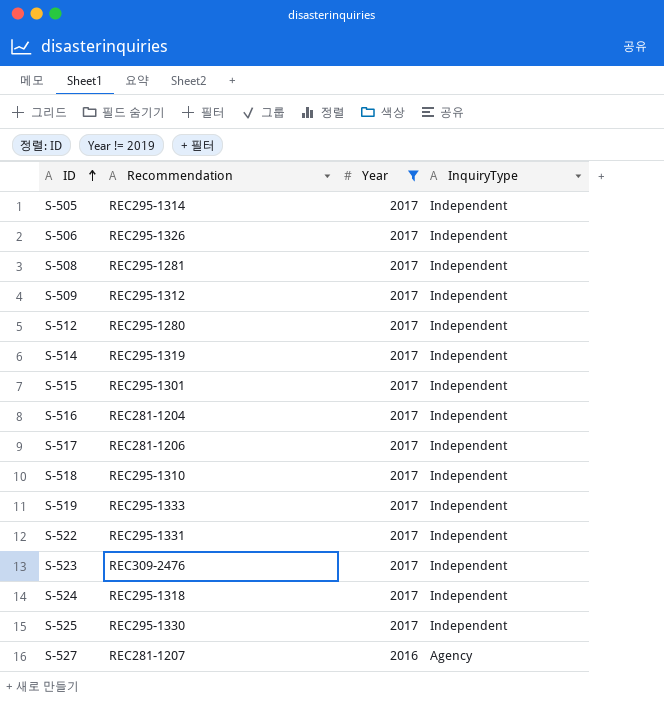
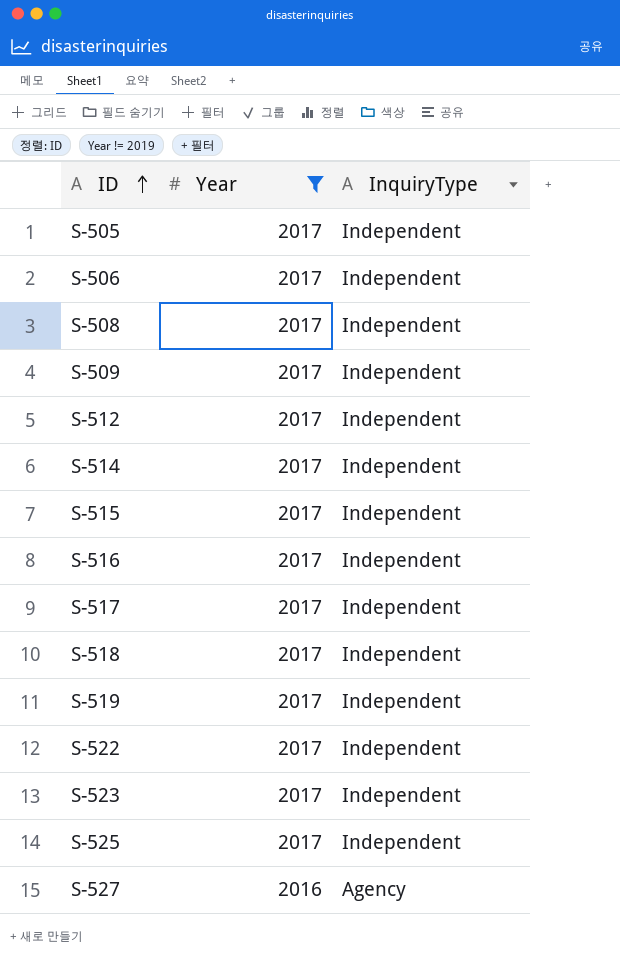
column Recommendation | position: 2 -> none
row S-524: REC295-1318 | 2017 | Independent -> none

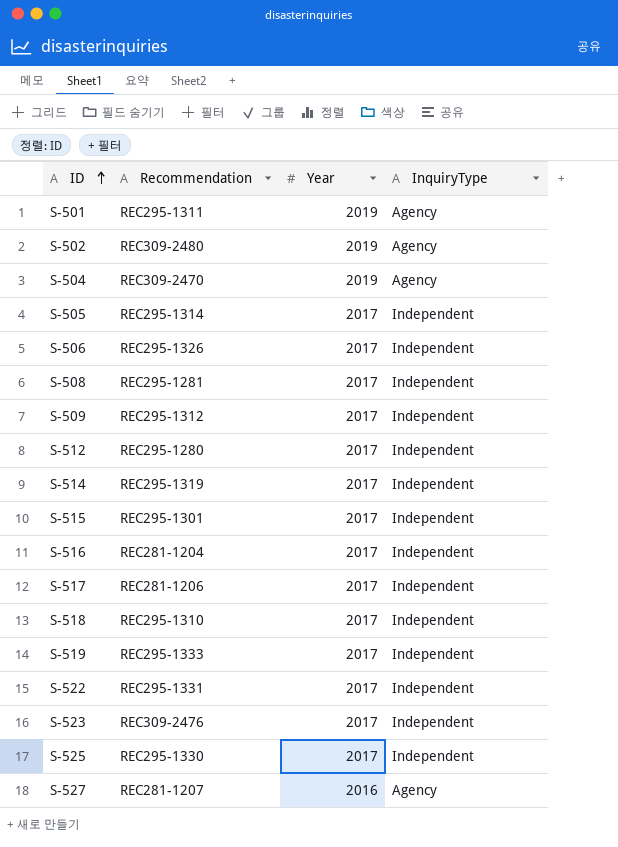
filter: Year != 2019 -> none
column Recommendation | position: none -> 2

